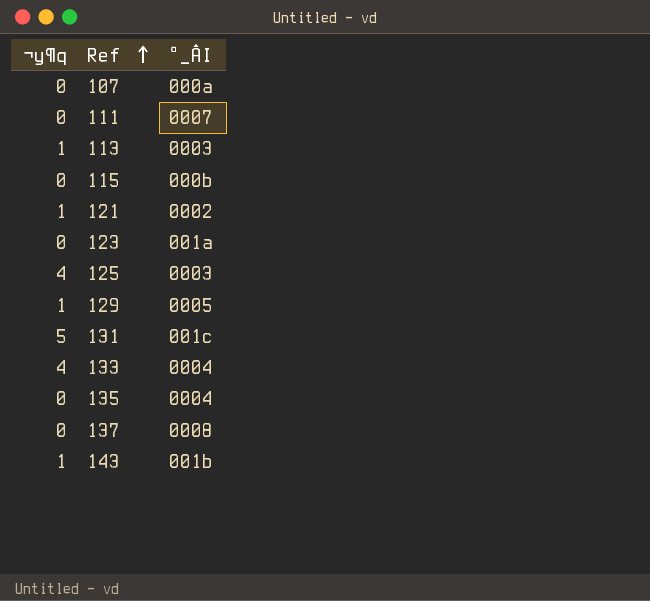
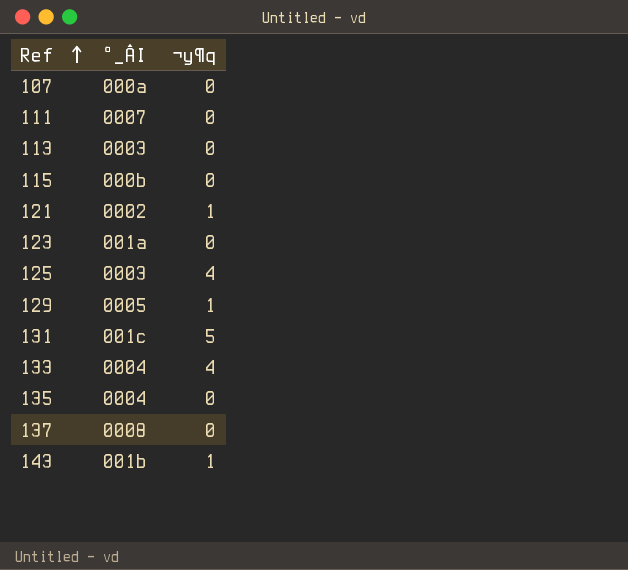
column ¬y¶q | position: 1 -> 3
113 | ¬y¶q: 1 -> 0

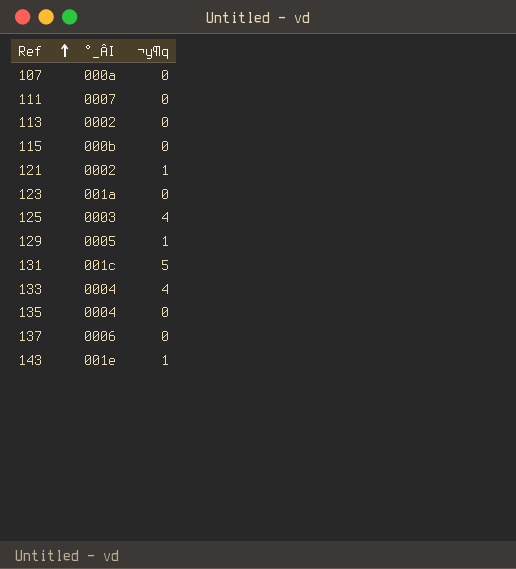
113 | °_ÂI: 0003 -> 0002
137 | °_ÂI: 0008 -> 0006
143 | °_ÂI: 001b -> 001e

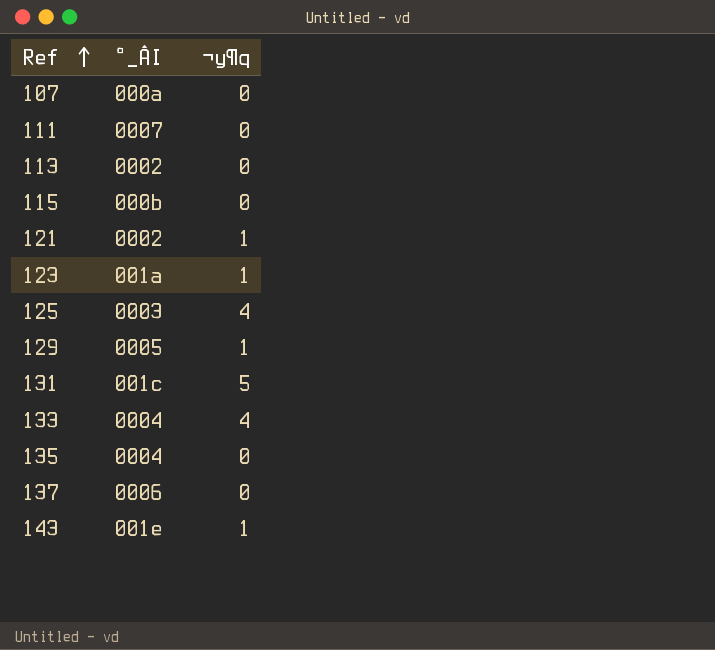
123 | ¬y¶q: 0 -> 1

